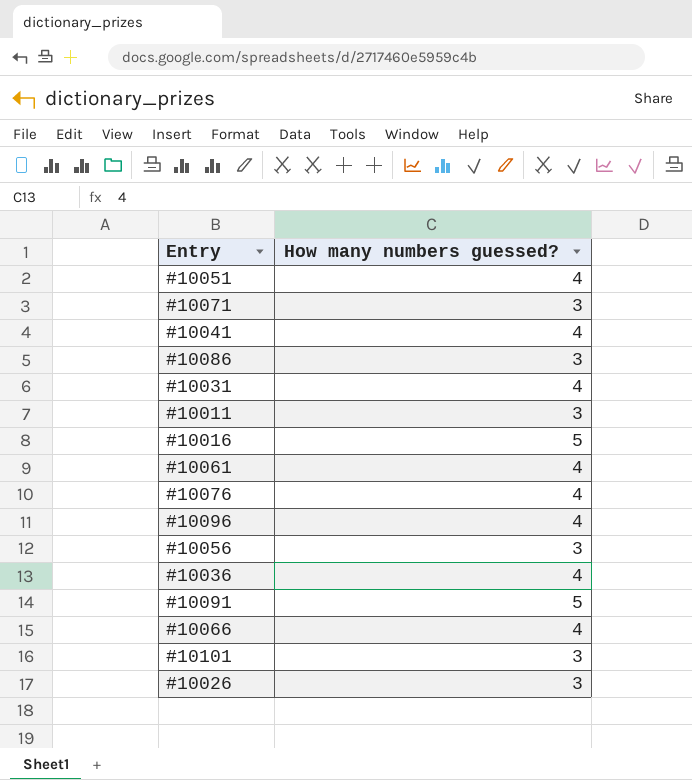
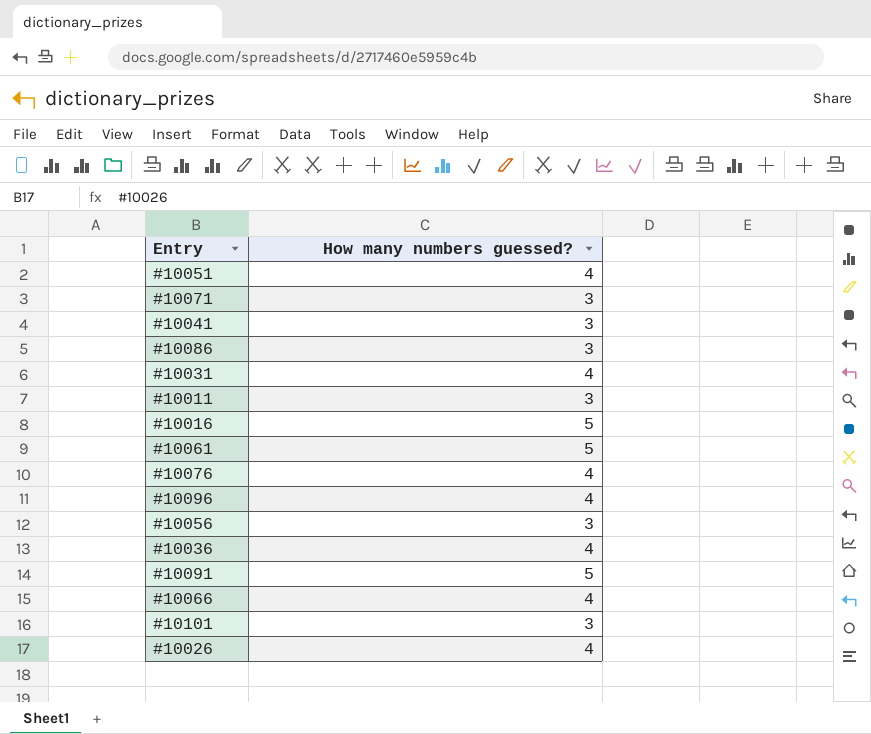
#10041 | How many numbers guessed?: 4 -> 3
#10061 | How many numbers guessed?: 4 -> 5
#10026 | How many numbers guessed?: 3 -> 4

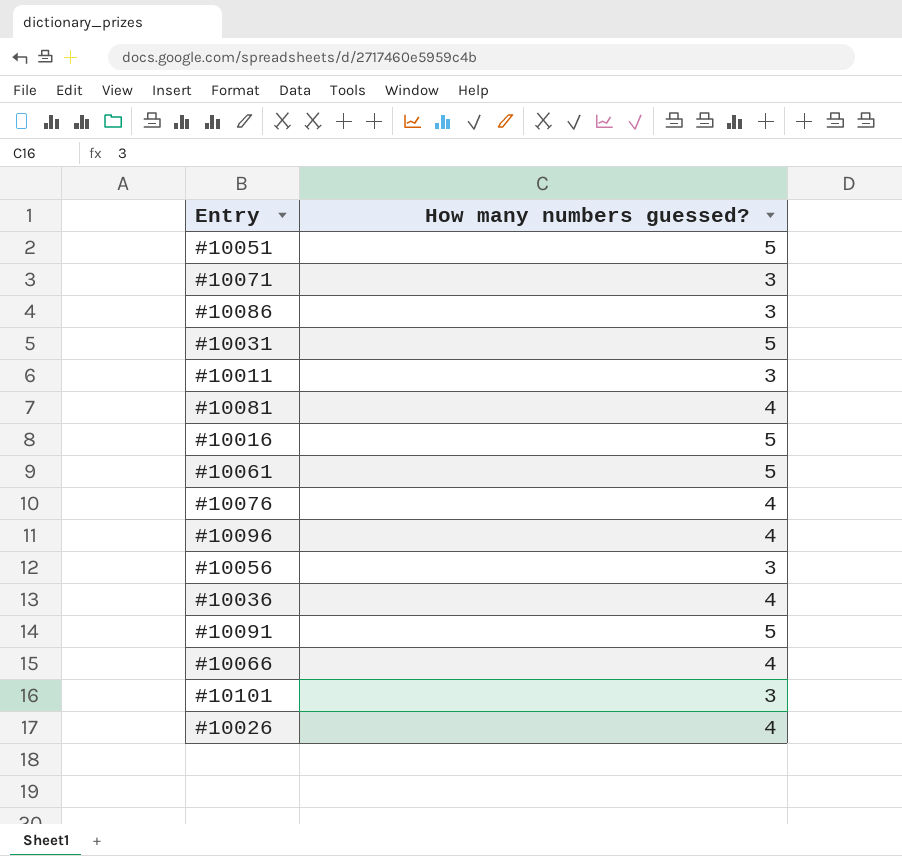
row #10041: 3 -> none
#10051 | How many numbers guessed?: 4 -> 5
#10031 | How many numbers guessed?: 4 -> 5
row #10081: none -> 4

